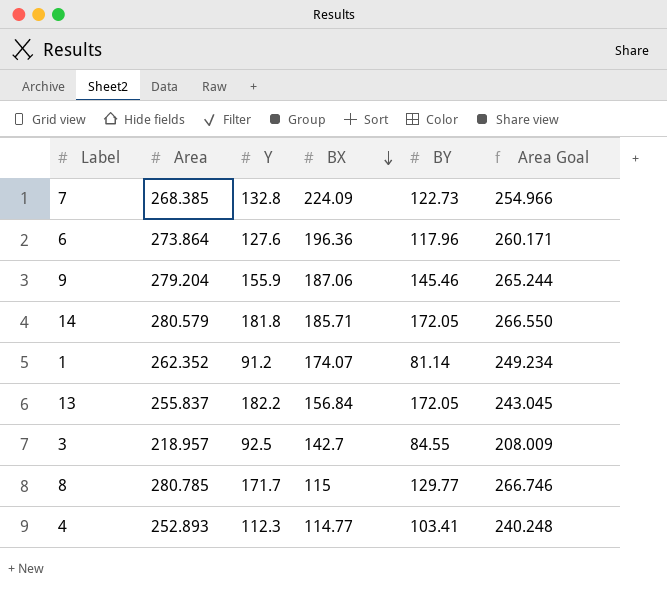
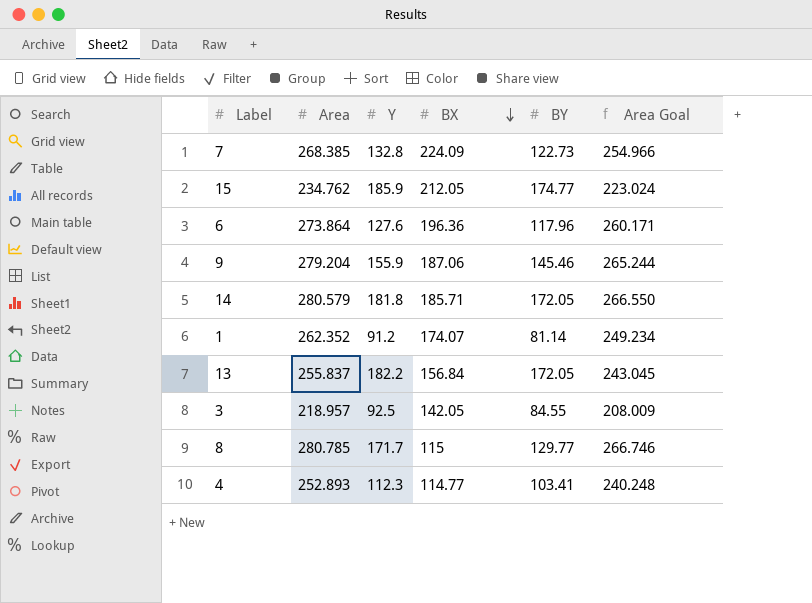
row 15: none -> 234.762 | 185.9 | 212.05 | 174.77 | 223.024
3 | BX: 142.7 -> 142.05

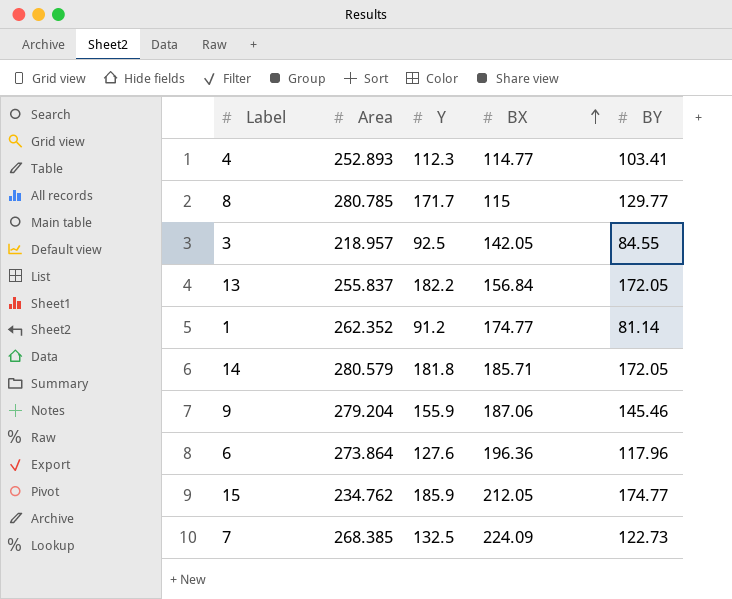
row order: BX descending -> BX ascending
column Area Goal | formula: [Area] * 0.95 -> none
1 | BX: 174.07 -> 174.77
7 | Y: 132.8 -> 132.5

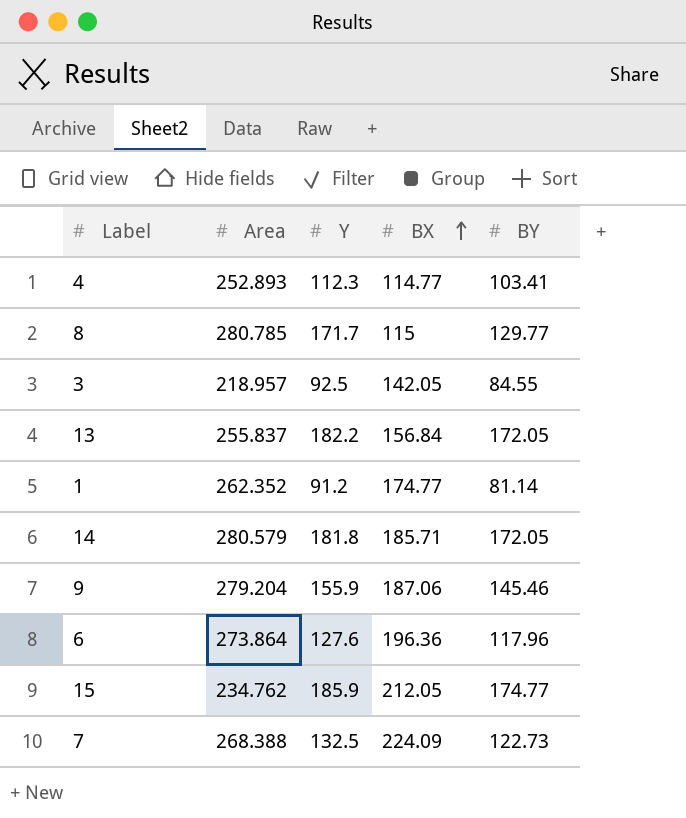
7 | Area: 268.385 -> 268.388

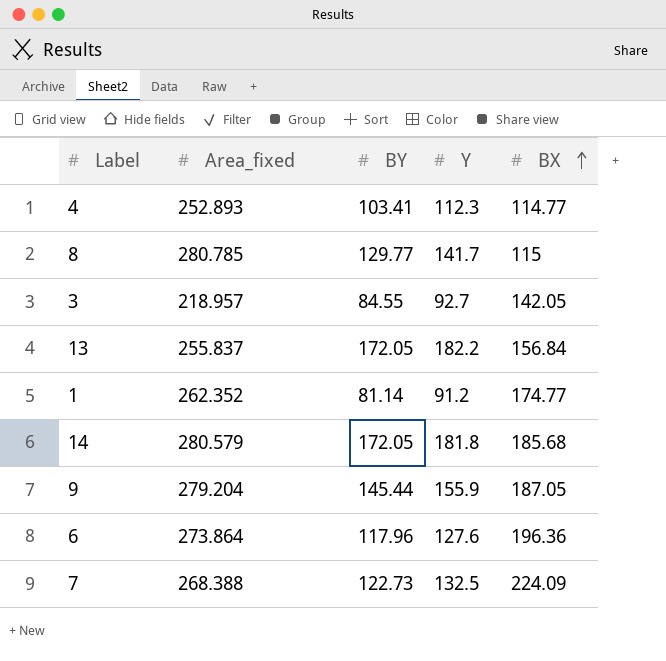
column name: Area -> Area_fixed
column BY | position: 5 -> 3
row 15: 234.762 | 185.9 | 212.05 | 174.77 -> none
8 | Y: 171.7 -> 141.7
3 | Y: 92.5 -> 92.7
14 | BX: 185.71 -> 185.68
9 | BY: 145.46 -> 145.44
9 | BX: 187.06 -> 187.05

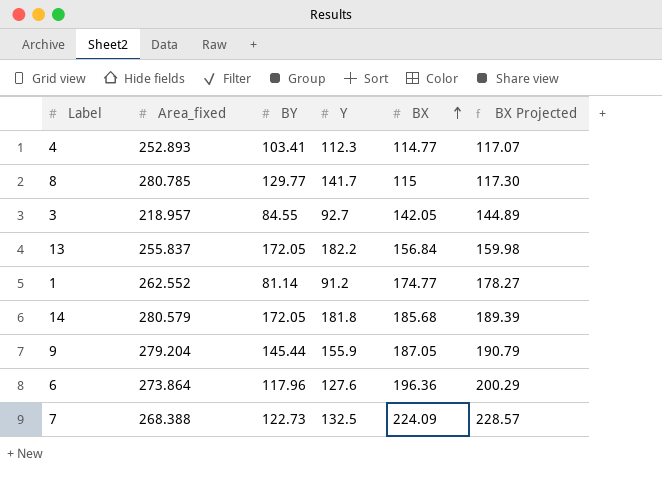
column BX Projected | formula: none -> [BX] * 1.02
1 | Area_fixed: 262.352 -> 262.552

